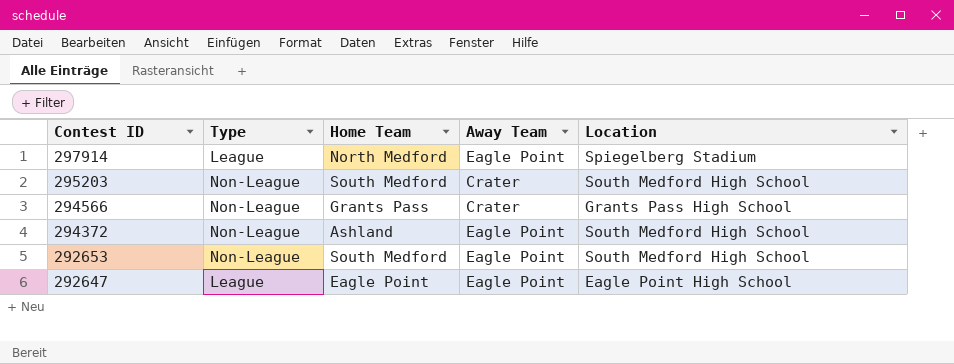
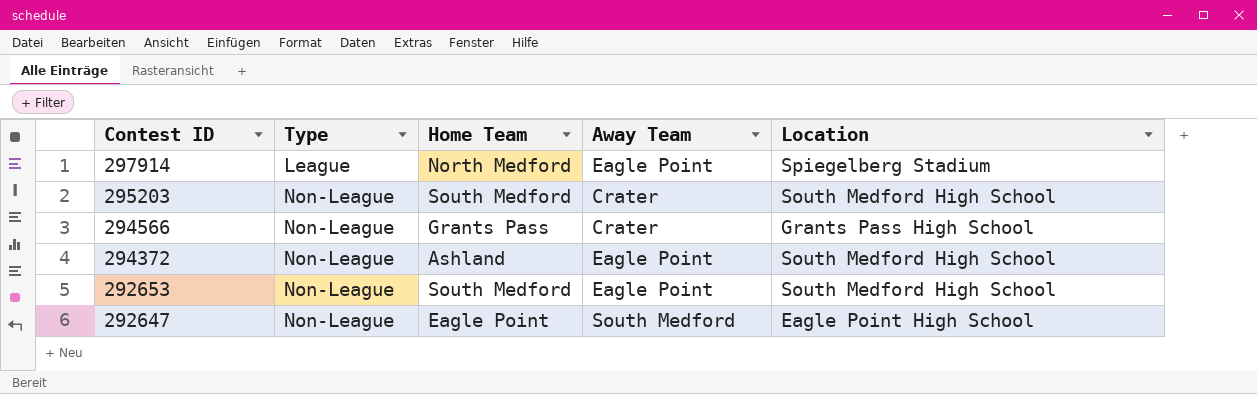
292647 | Type: League -> Non-League
292647 | Away Team: Eagle Point -> South Medford

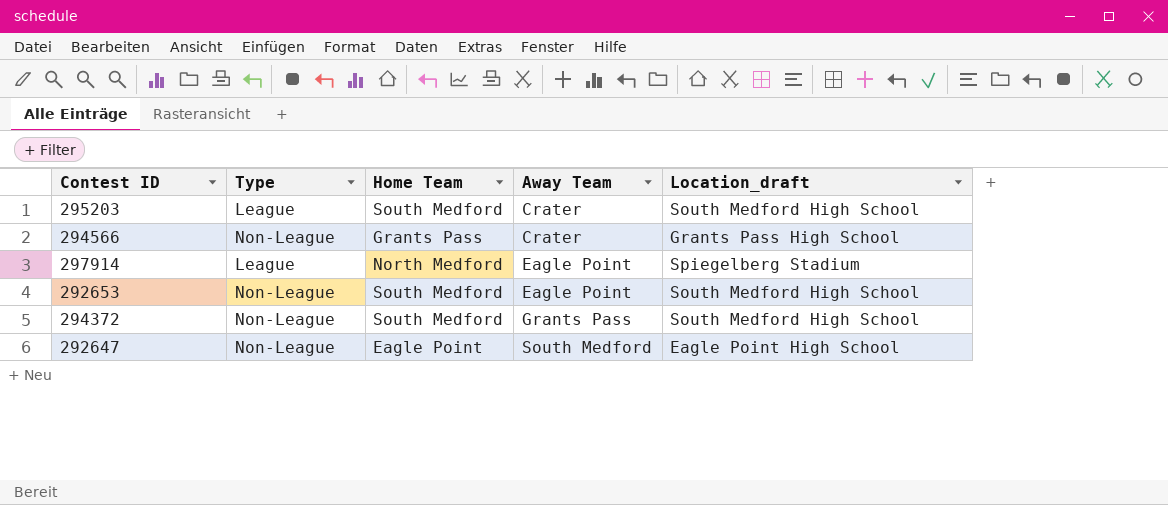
row order: Contest ID descending -> Away Team ascending
column name: Location -> Location_draft
295203 | Type: Non-League -> League
294372 | Home Team: Ashland -> South Medford
294372 | Away Team: Eagle Point -> Grants Pass

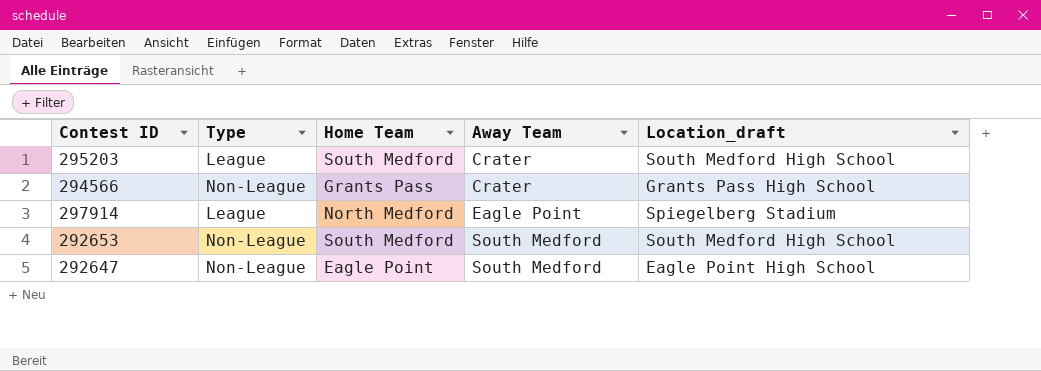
row 294372: Non-League | South Medford | Grants Pass | South Medford High School -> none
292653 | Away Team: Eagle Point -> South Medford

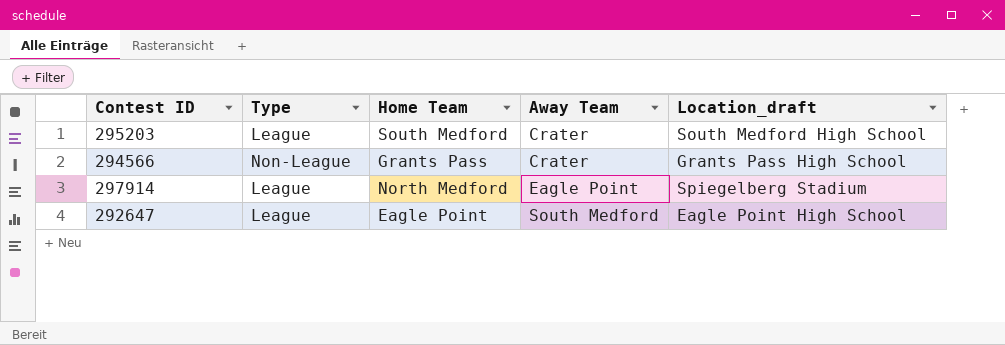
row 292653: Non-League | South Medford | South Medford | South Medford High School -> none
292647 | Type: Non-League -> League

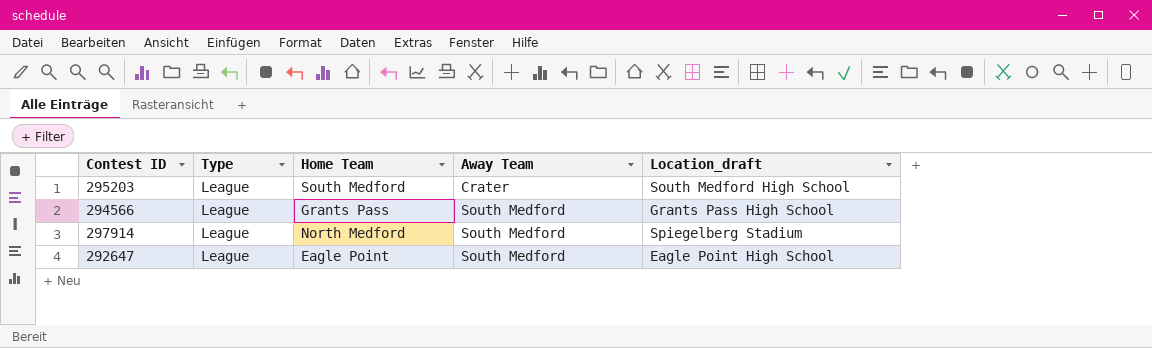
294566 | Type: Non-League -> League
294566 | Away Team: Crater -> South Medford
297914 | Away Team: Eagle Point -> South Medford

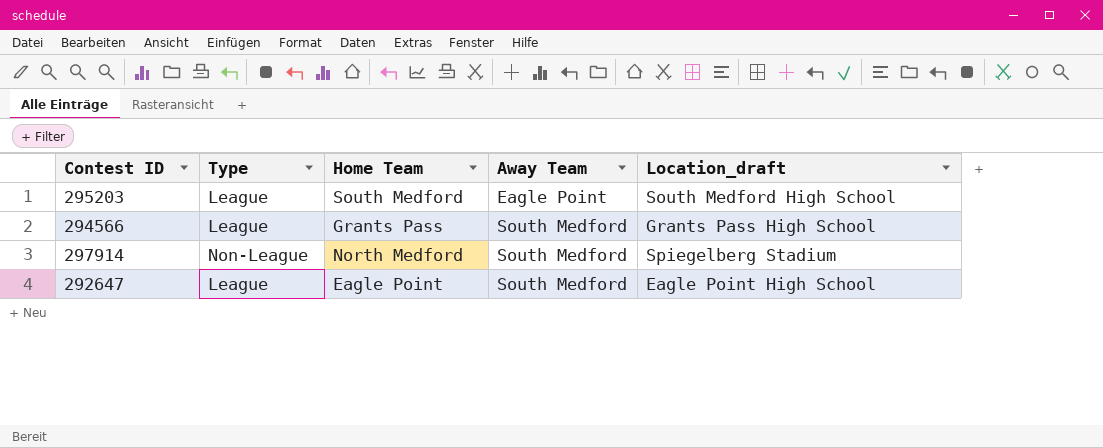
295203 | Away Team: Crater -> Eagle Point
297914 | Type: League -> Non-League

